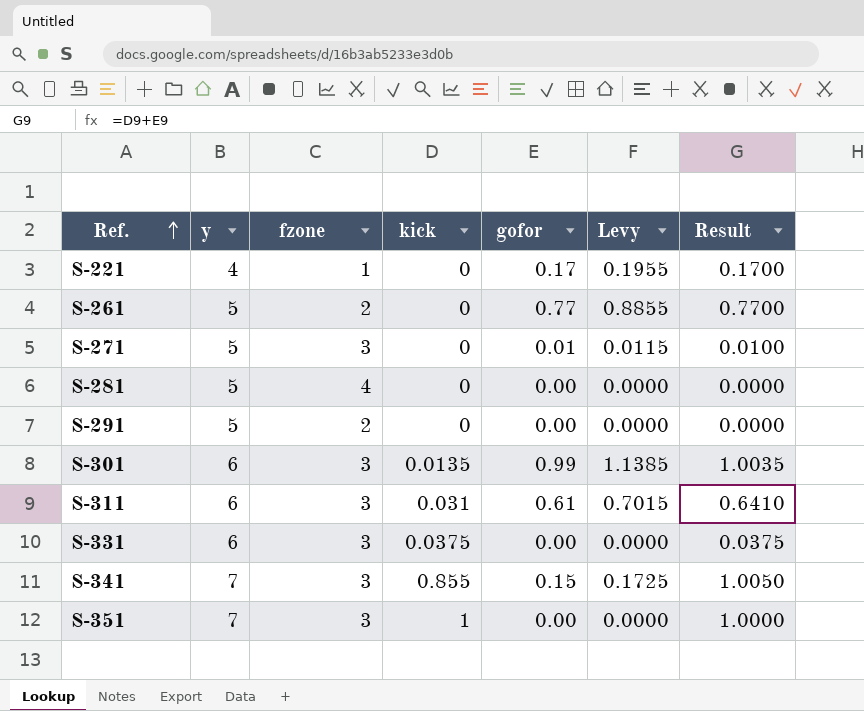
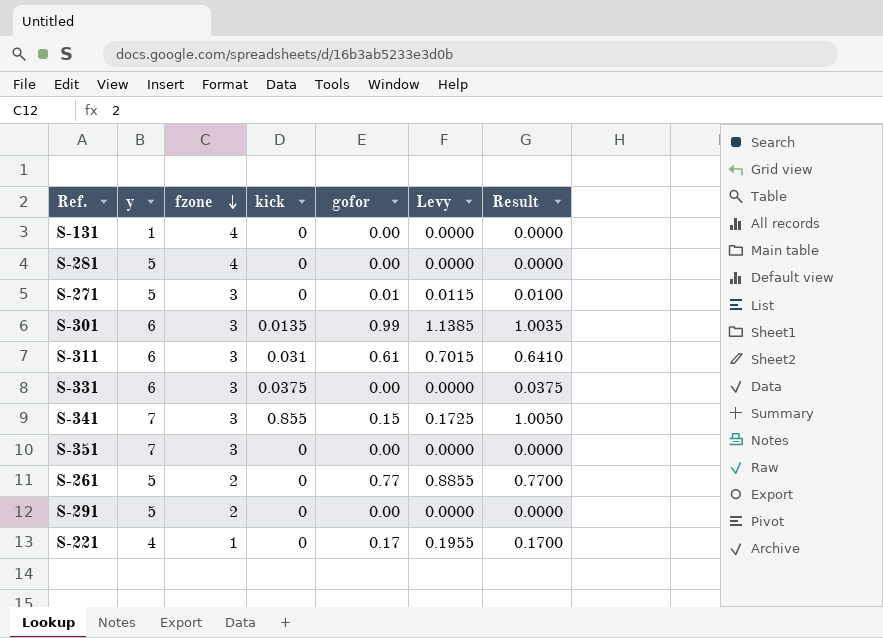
row order: Ref. ascending -> fzone descending
row S-131: none -> 1 | 4 | 0 | 0.00 | 0.0000 | 0.0000
S-351 | kick: 1 -> 0
S-351 | Result: 1.0000 -> 0.0000

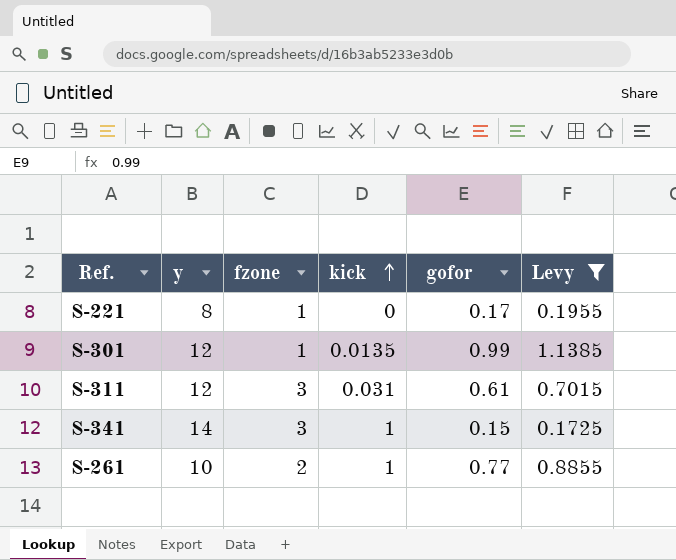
filter: none -> Levy >= 0.1725
row order: fzone descending -> kick ascending
column Result | formula: [kick] + [gofor] -> none
S-221 | y: 4 -> 8
S-301 | y: 6 -> 12
S-301 | fzone: 3 -> 1
S-311 | y: 6 -> 12
S-341 | y: 7 -> 14
S-341 | kick: 0.855 -> 1
S-261 | y: 5 -> 10
S-261 | kick: 0 -> 1

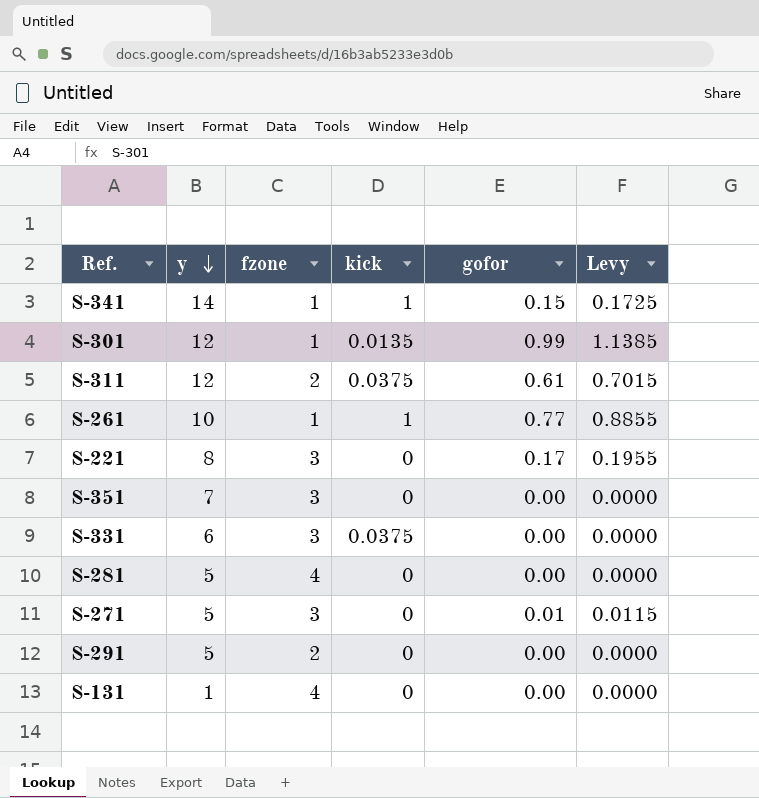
filter: Levy >= 0.1725 -> none
row order: kick ascending -> y descending
S-341 | fzone: 3 -> 1
S-311 | fzone: 3 -> 2
S-311 | kick: 0.031 -> 0.0375
S-261 | fzone: 2 -> 1
S-221 | fzone: 1 -> 3

